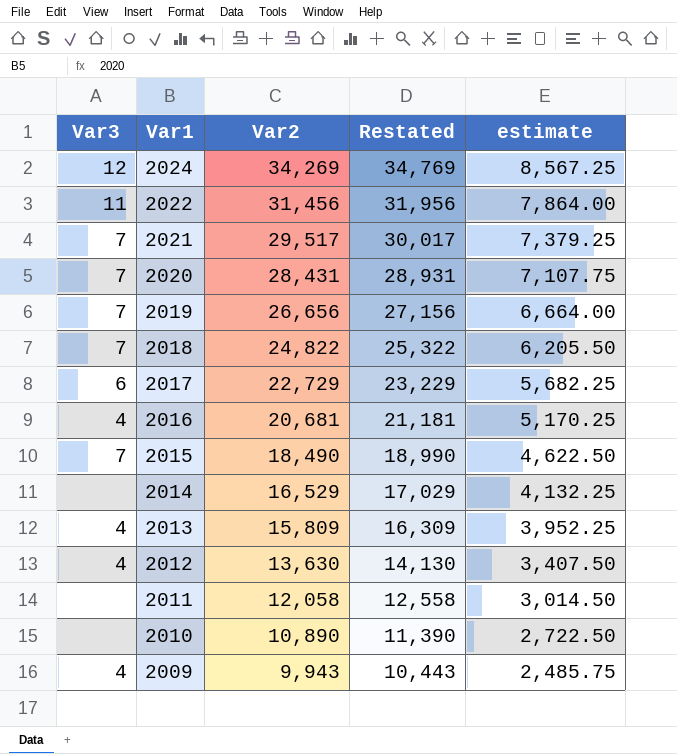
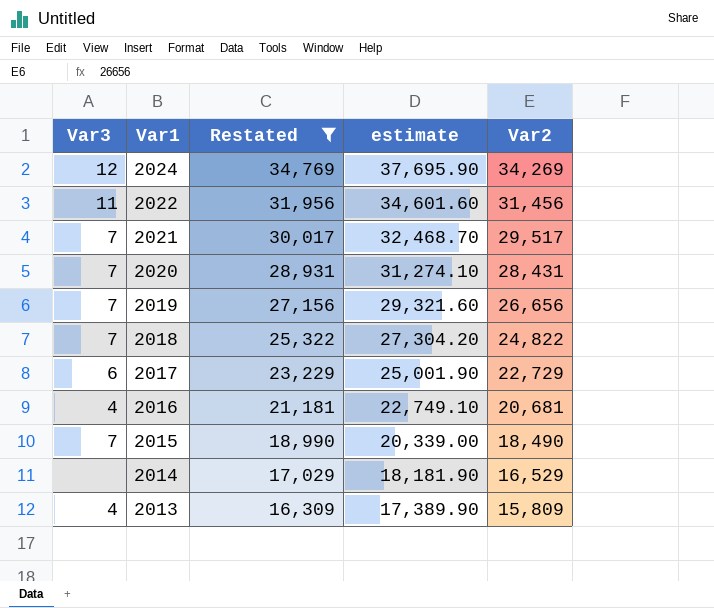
filter: none -> Restated >= 16,309
column estimate | formula: [Var2] * 0.25 -> [Var2] * 1.1
column Var2 | position: 3 -> 5

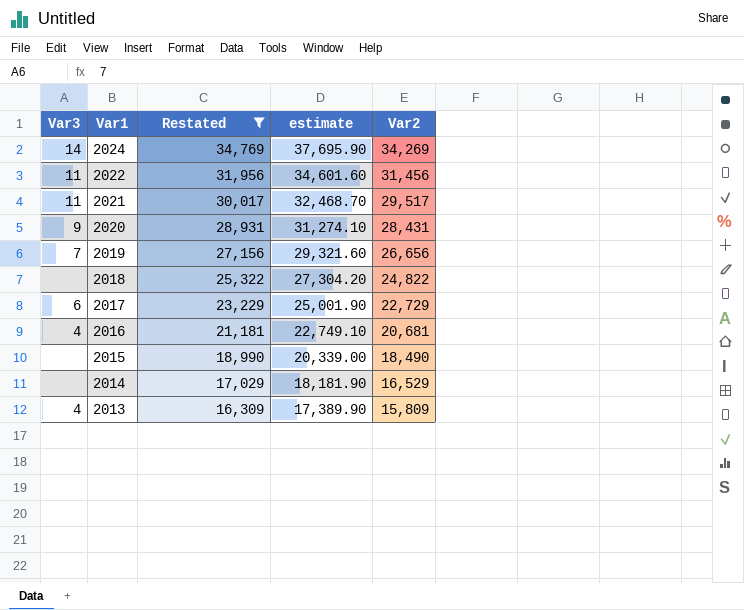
2024 | Var3: 12 -> 14
2021 | Var3: 7 -> 11
2020 | Var3: 7 -> 9
2018 | Var3: 7 -> none
2015 | Var3: 7 -> none

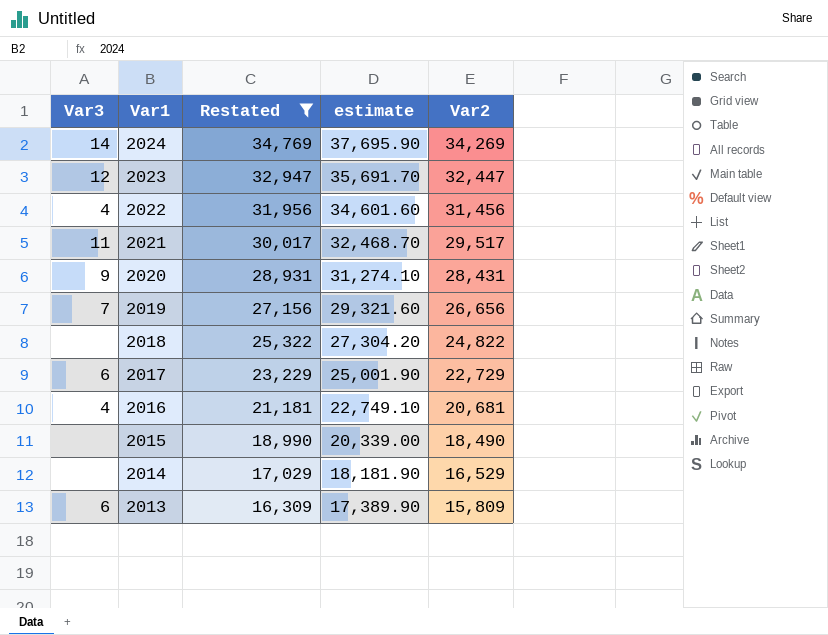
row 2023: none -> 12 | 32,947 | 35,691.70 | 32,447
2022 | Var3: 11 -> 4
2013 | Var3: 4 -> 6

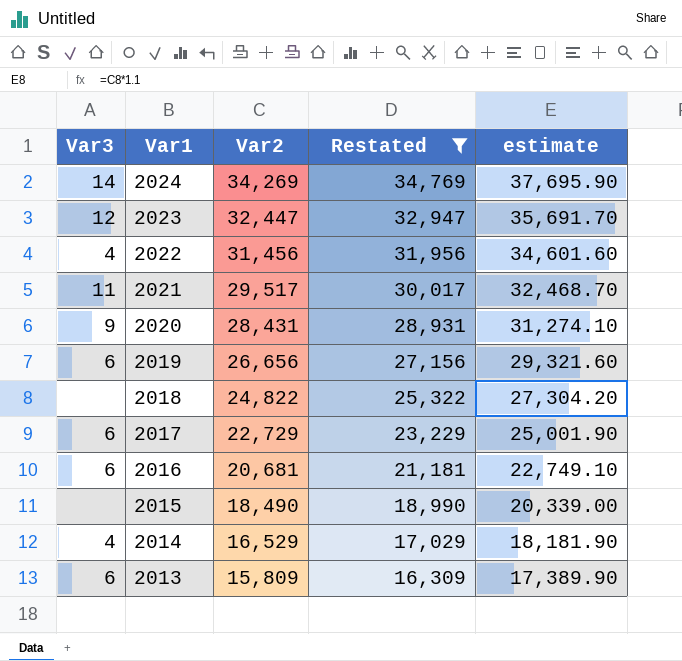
column Var2 | position: 5 -> 3
2019 | Var3: 7 -> 6
2016 | Var3: 4 -> 6
2014 | Var3: none -> 4

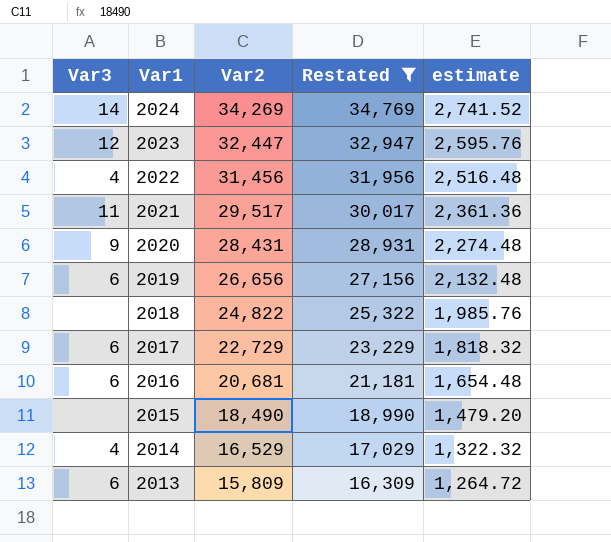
column estimate | formula: [Var2] * 1.1 -> [Var2] * 0.08

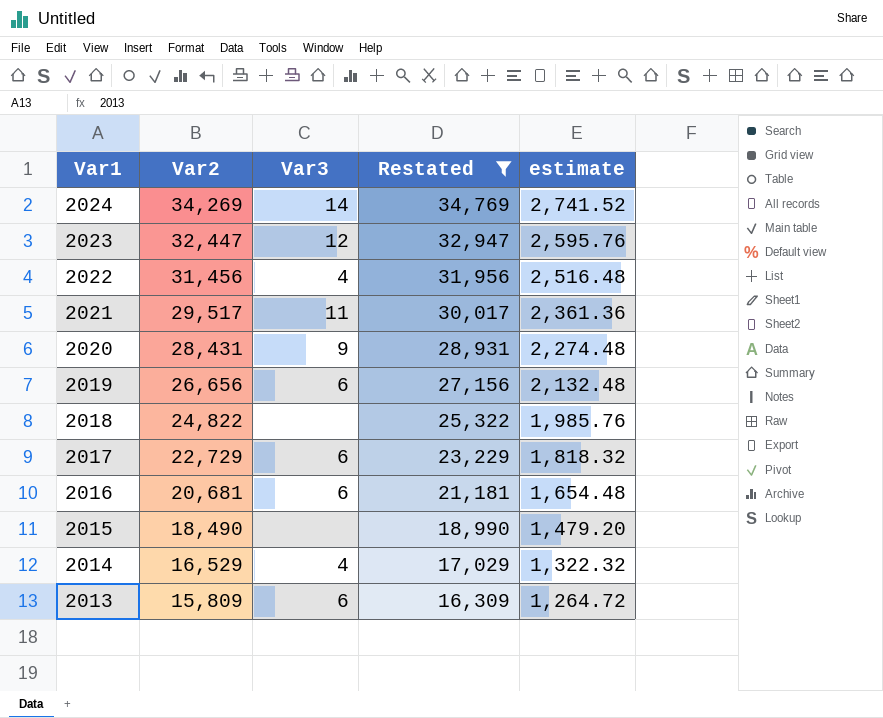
column Var3 | position: 1 -> 3

